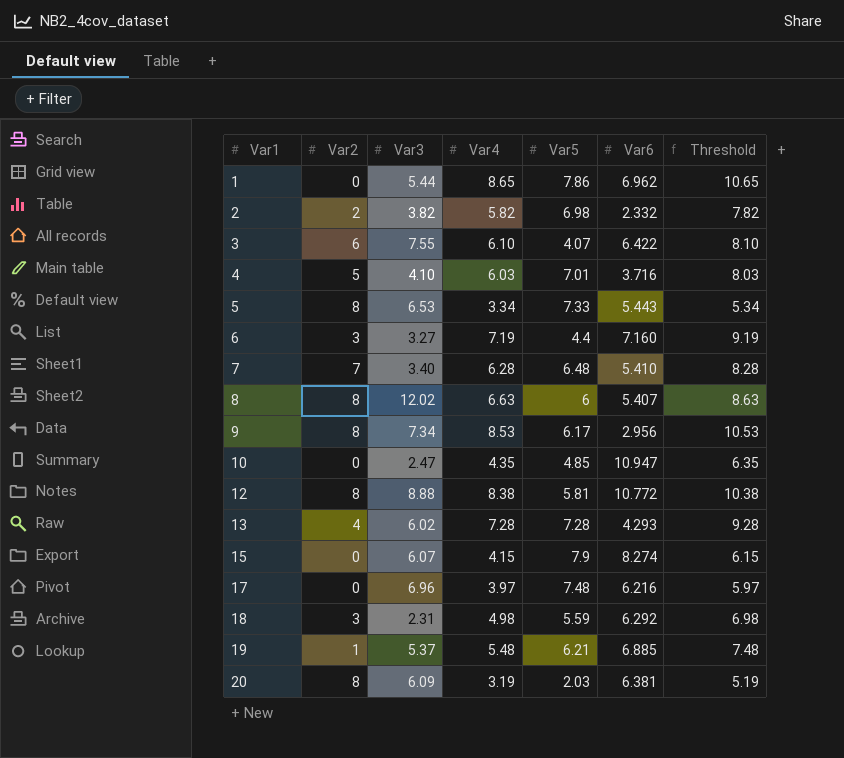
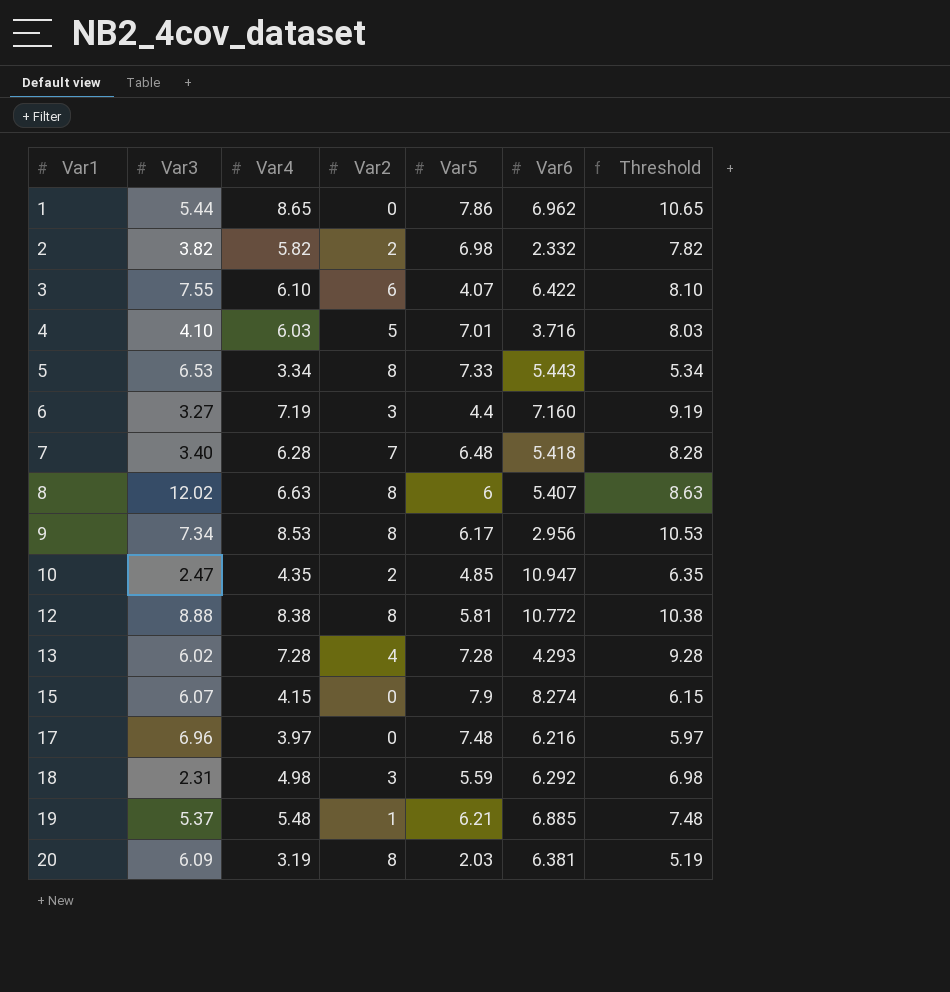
column Var2 | position: 2 -> 4
7 | Var6: 5.410 -> 5.418
10 | Var2: 0 -> 2

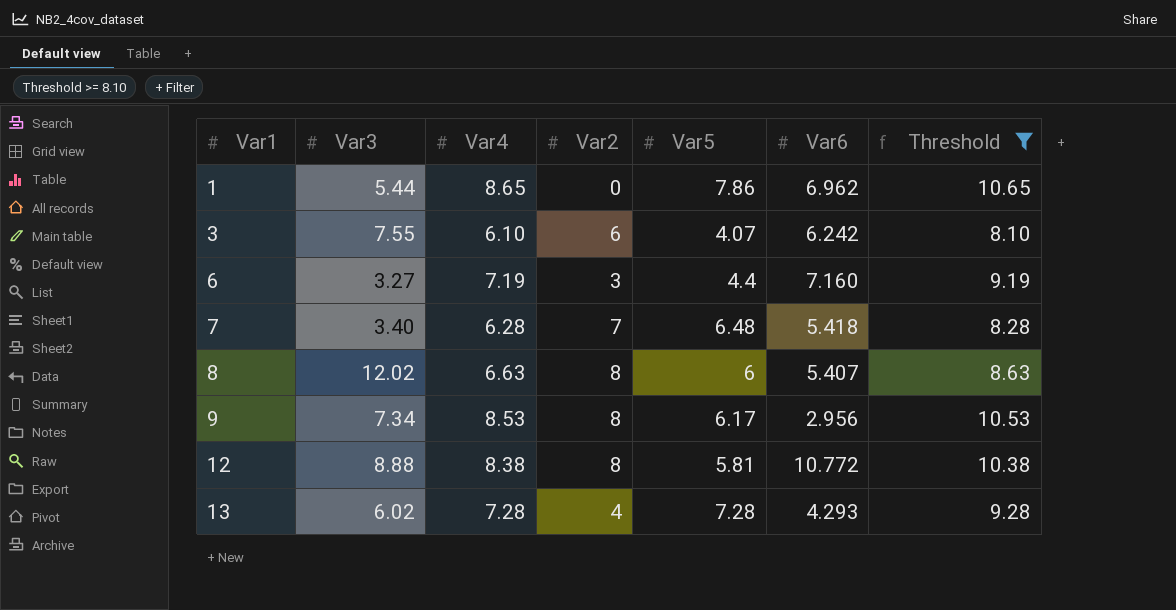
filter: none -> Threshold >= 8.10
3 | Var6: 6.422 -> 6.242

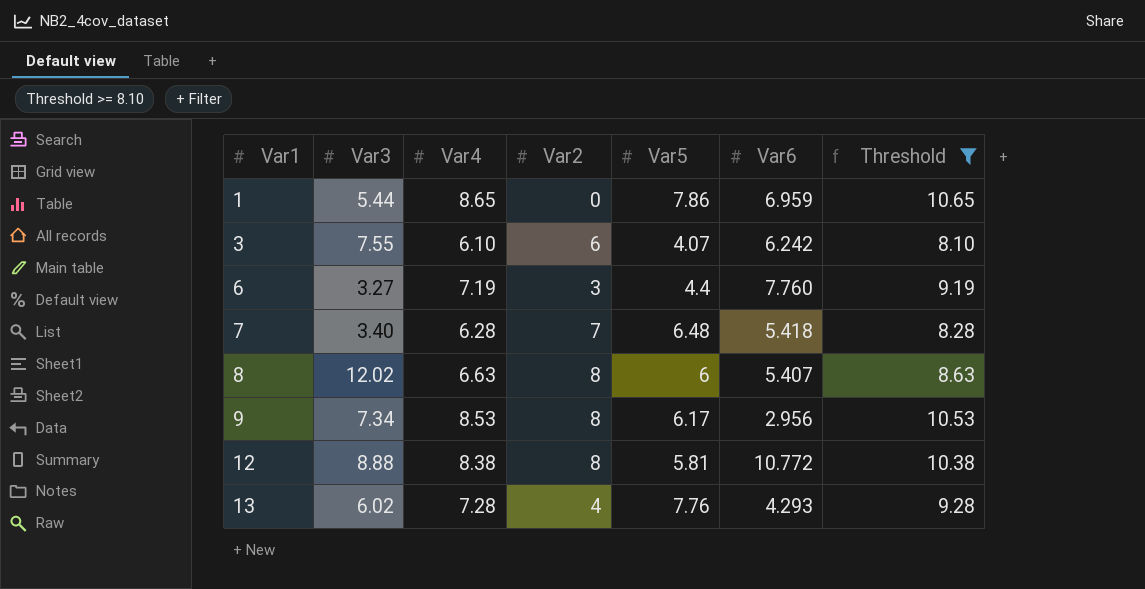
1 | Var6: 6.962 -> 6.959
6 | Var6: 7.160 -> 7.760
13 | Var5: 7.28 -> 7.76

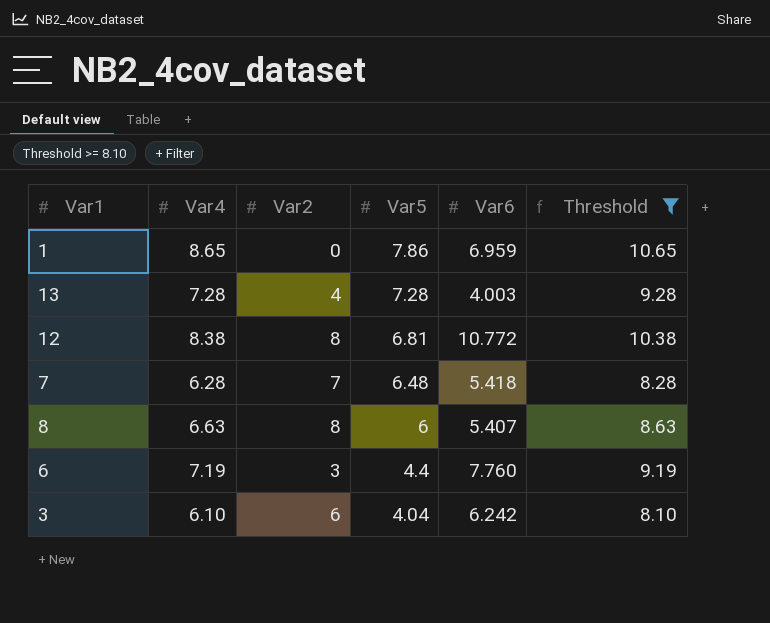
row order: Var1 ascending -> Var5 descending
column Var3 | position: 2 -> none
row 9: 7.34 | 8.53 | 8 | 6.17 | 2.956 | 10.53 -> none
13 | Var5: 7.76 -> 7.28
13 | Var6: 4.293 -> 4.003
12 | Var5: 5.81 -> 6.81
3 | Var5: 4.07 -> 4.04

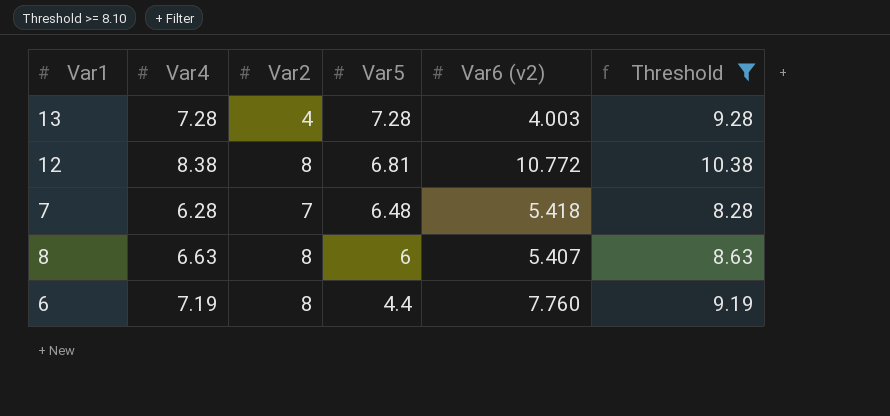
column name: Var6 -> Var6 (v2)
row 1: 8.65 | 0 | 7.86 | 6.959 | 10.65 -> none
row 3: 6.10 | 6 | 4.04 | 6.242 | 8.10 -> none
6 | Var2: 3 -> 8

